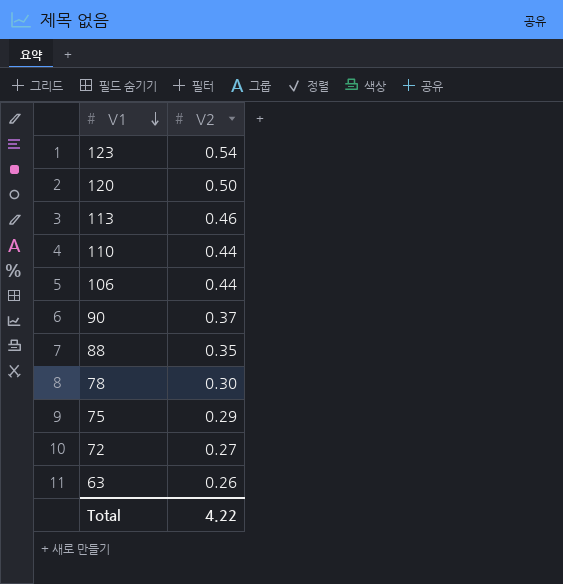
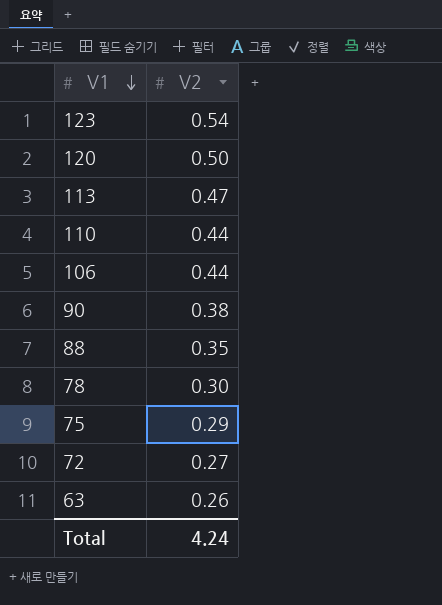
113 | V2: 0.46 -> 0.47
90 | V2: 0.37 -> 0.38
Total | V2: 4.22 -> 4.24

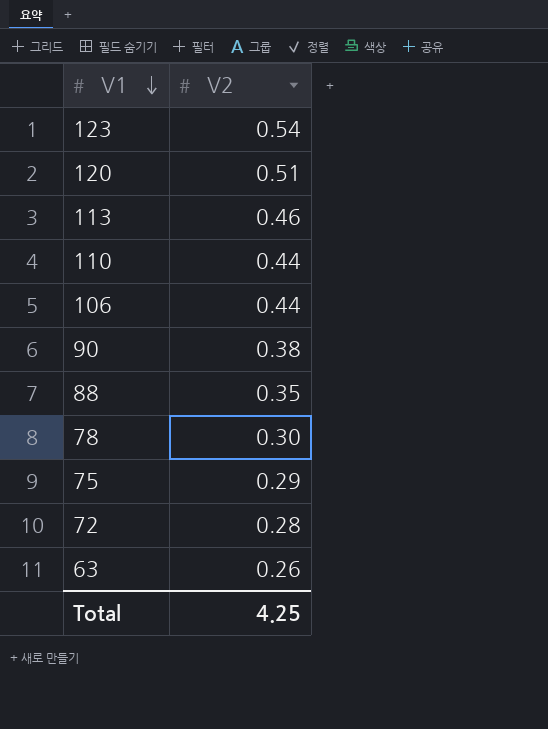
120 | V2: 0.50 -> 0.51
113 | V2: 0.47 -> 0.46
72 | V2: 0.27 -> 0.28
Total | V2: 4.24 -> 4.25

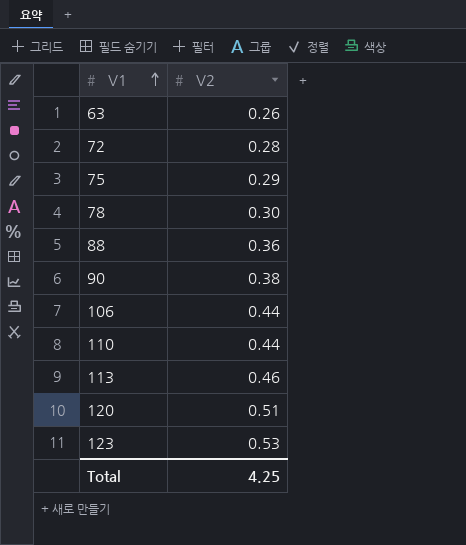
row order: V1 descending -> V1 ascending
88 | V2: 0.35 -> 0.36
123 | V2: 0.54 -> 0.53

